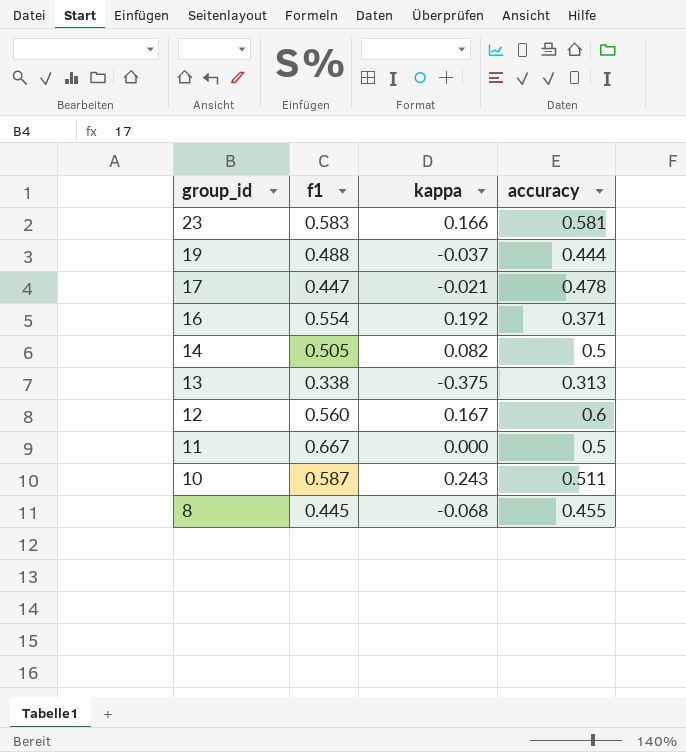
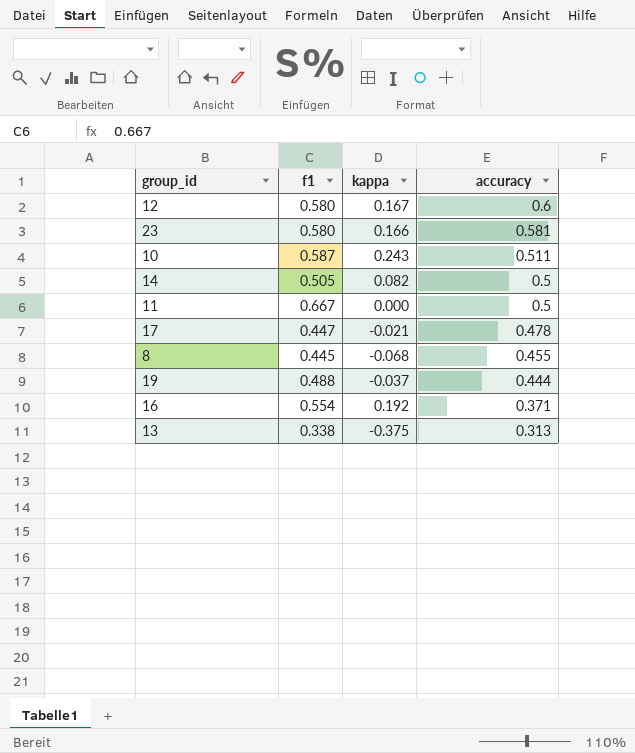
row order: group_id descending -> accuracy descending
12 | f1: 0.560 -> 0.580
23 | f1: 0.583 -> 0.580

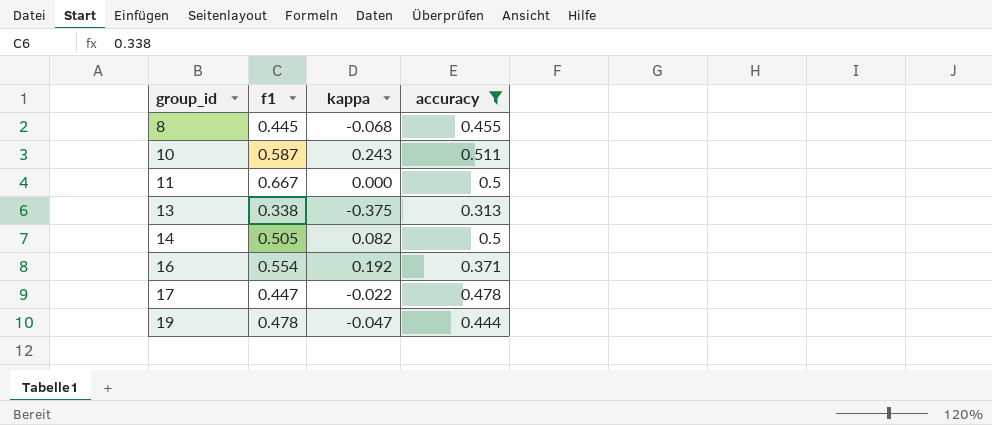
filter: none -> accuracy <= 0.511
row order: accuracy descending -> group_id ascending
17 | kappa: -0.021 -> -0.022
19 | f1: 0.488 -> 0.478
19 | kappa: -0.037 -> -0.047

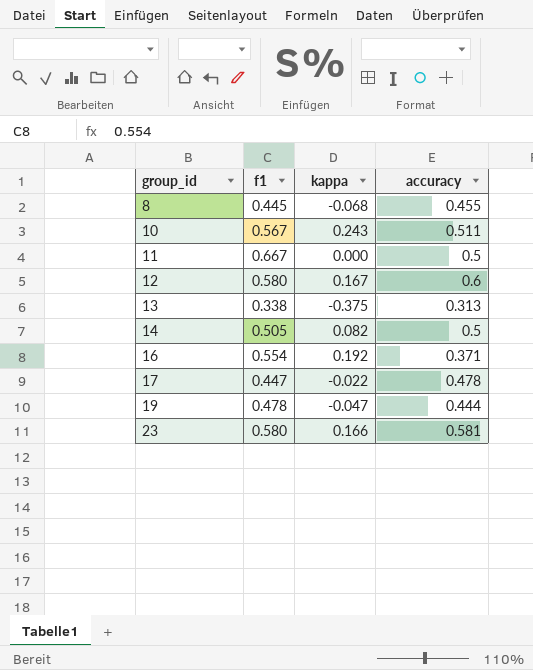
filter: accuracy <= 0.511 -> none
10 | f1: 0.587 -> 0.567

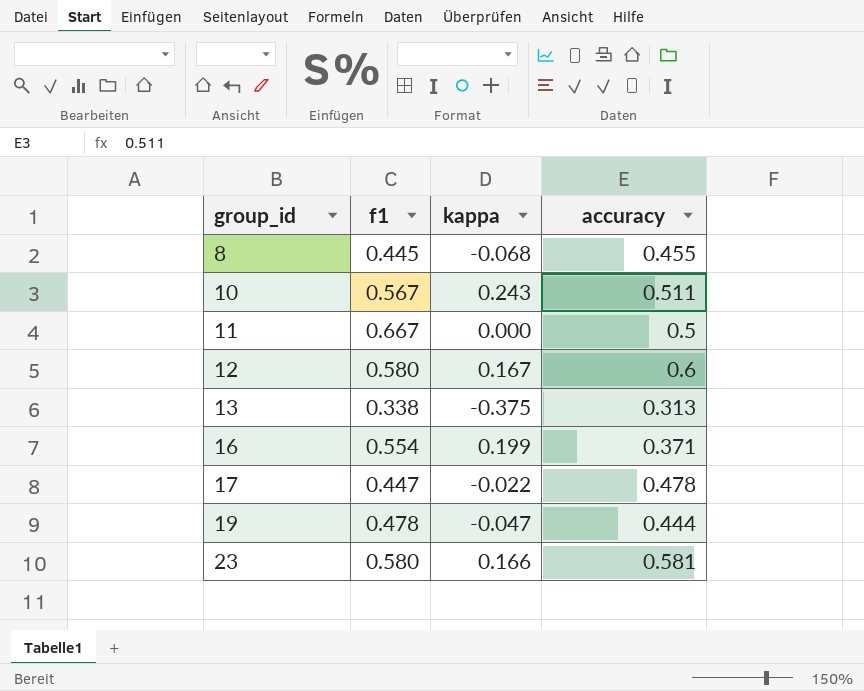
row 14: 0.505 | 0.082 | 0.5 -> none
16 | kappa: 0.192 -> 0.199

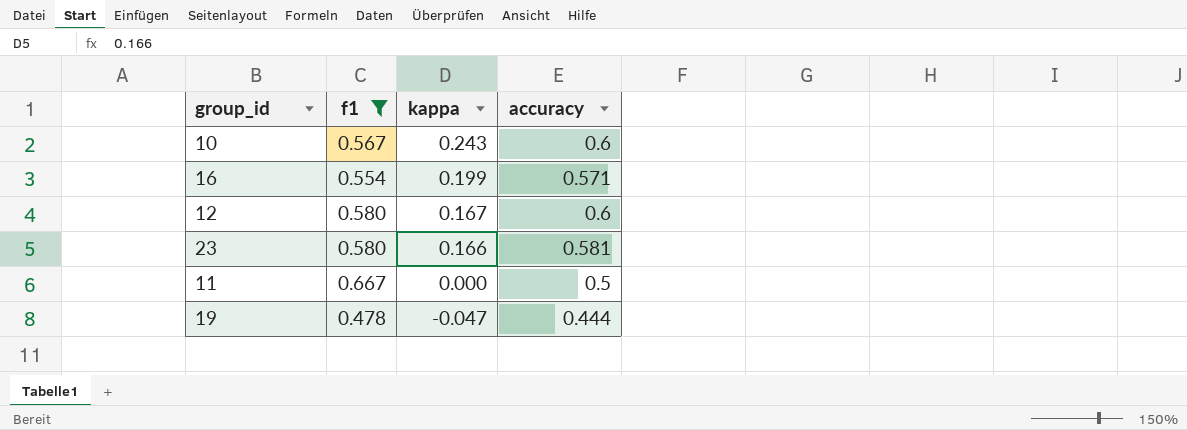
filter: none -> f1 >= 0.478
row order: group_id ascending -> kappa descending
10 | accuracy: 0.511 -> 0.6
16 | accuracy: 0.371 -> 0.571

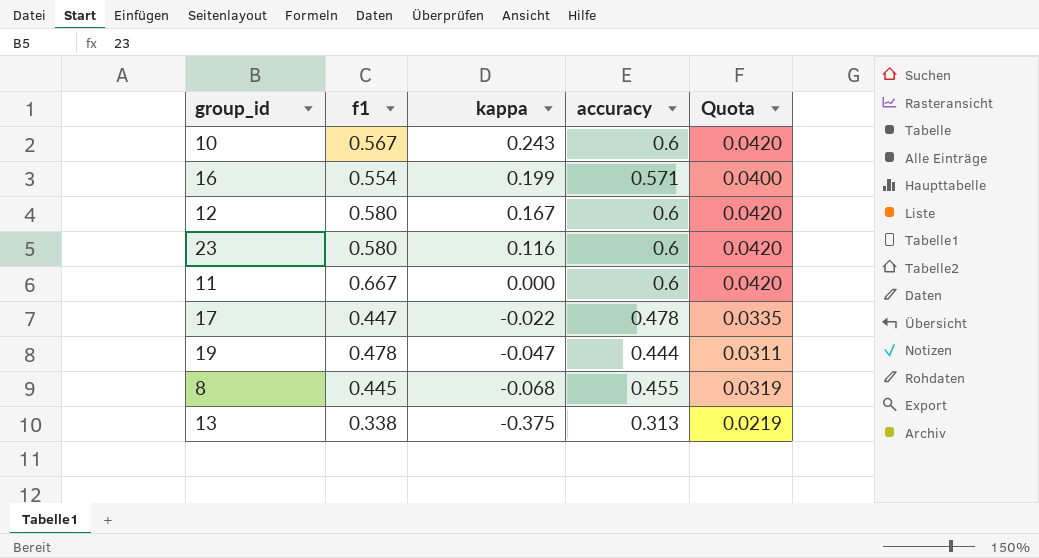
filter: f1 >= 0.478 -> none
column Quota | formula: none -> [accuracy] * 0.07
23 | kappa: 0.166 -> 0.116
23 | accuracy: 0.581 -> 0.6
11 | accuracy: 0.5 -> 0.6

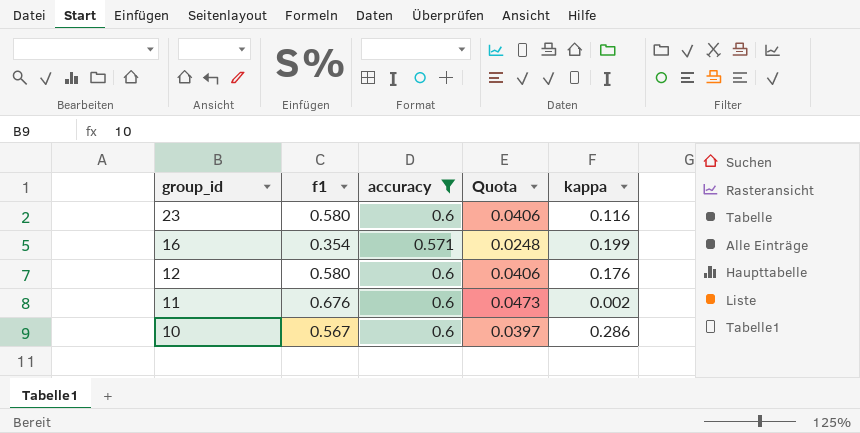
filter: none -> accuracy >= 0.571
row order: kappa descending -> group_id descending
column Quota | formula: [accuracy] * 0.07 -> [f1] * 0.07
column kappa | position: 3 -> 5
16 | f1: 0.554 -> 0.354
12 | kappa: 0.167 -> 0.176
11 | f1: 0.667 -> 0.676
11 | kappa: 0.000 -> 0.002
10 | kappa: 0.243 -> 0.286

